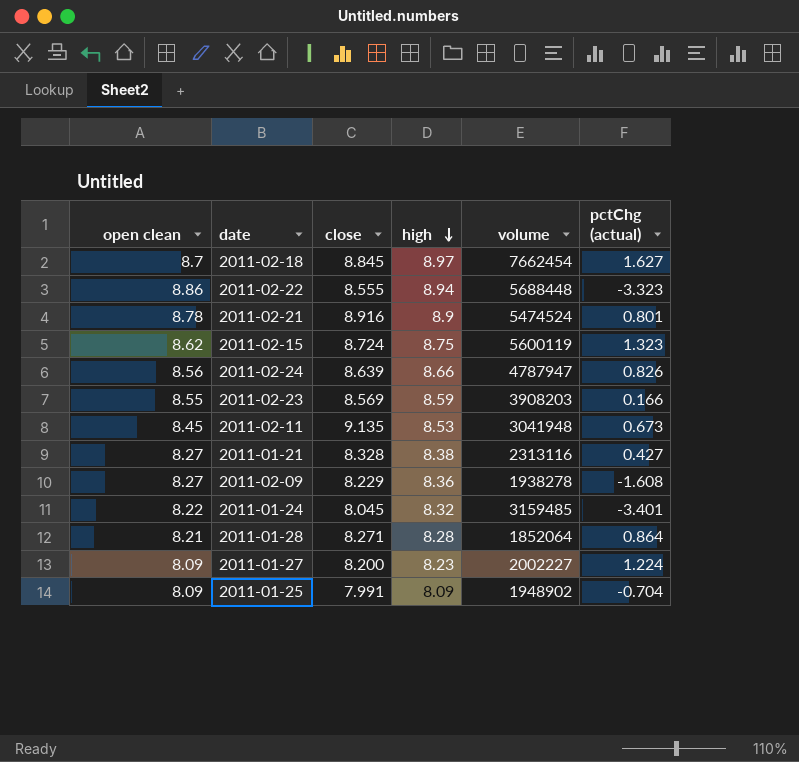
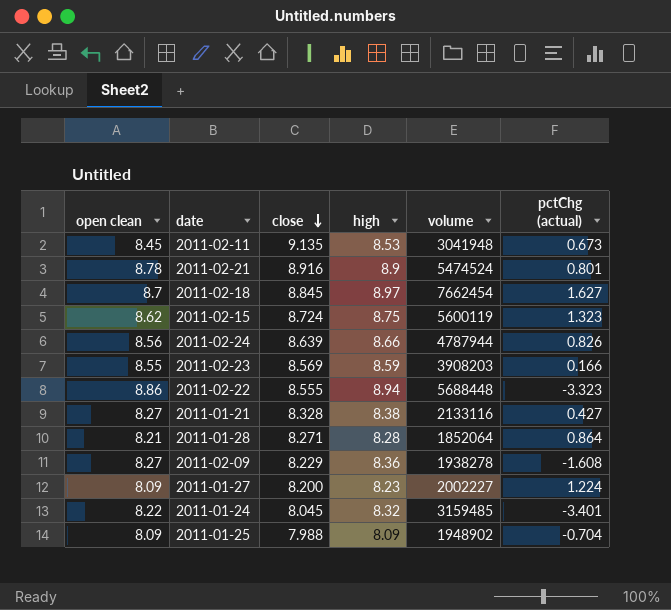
row order: high descending -> close descending
2011-02-24 | volume: 4787947 -> 4787944
2011-01-21 | volume: 2313116 -> 2133116
2011-01-25 | close: 7.991 -> 7.988

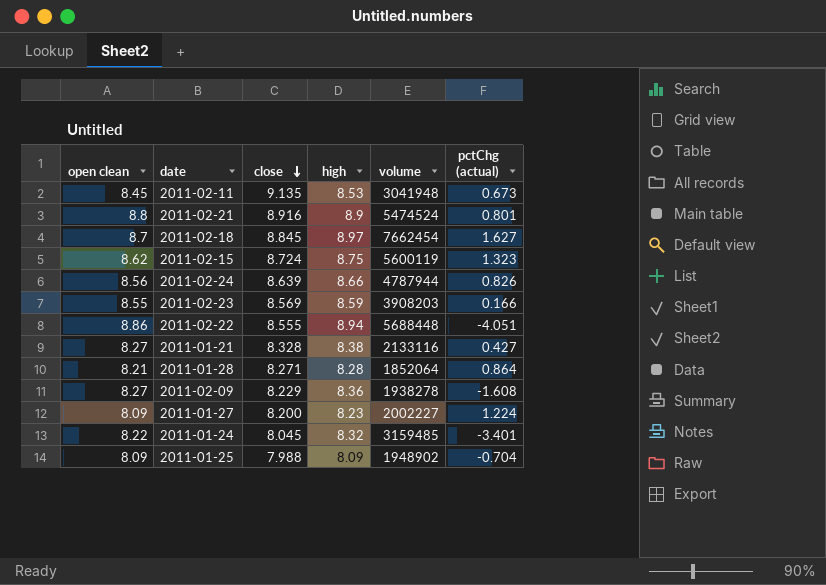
2011-02-21 | open clean: 8.78 -> 8.8
2011-02-22 | pctChg (actual): -3.323 -> -4.051

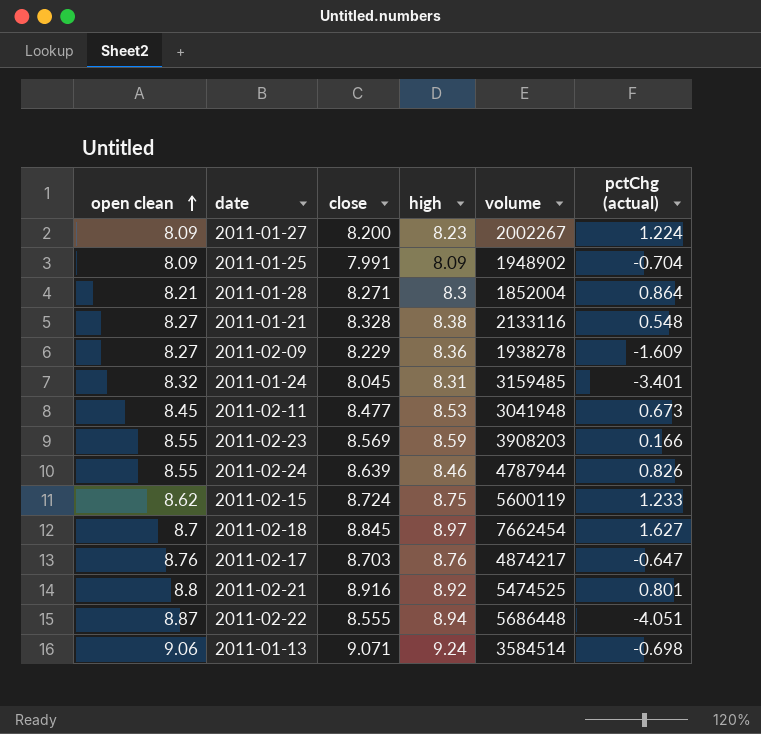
row order: close descending -> open clean ascending
2011-01-27 | volume: 2002227 -> 2002267
2011-01-25 | close: 7.988 -> 7.991
2011-01-28 | high: 8.28 -> 8.3
2011-01-28 | volume: 1852064 -> 1852004
2011-01-21 | pctChg (actual): 0.427 -> 0.548
2011-02-09 | pctChg (actual): -1.608 -> -1.609
2011-01-24 | open clean: 8.22 -> 8.32
2011-01-24 | high: 8.32 -> 8.31
2011-02-11 | close: 9.135 -> 8.477
2011-02-24 | open clean: 8.56 -> 8.55
2011-02-24 | high: 8.66 -> 8.46
2011-02-15 | pctChg (actual): 1.323 -> 1.233
row 2011-02-17: none -> 8.76 | 8.703 | 8.76 | 4874217 | -0.647
2011-02-21 | high: 8.9 -> 8.92
2011-02-21 | volume: 5474524 -> 5474525
2011-02-22 | open clean: 8.86 -> 8.87
2011-02-22 | volume: 5688448 -> 5686448
row 2011-01-13: none -> 9.06 | 9.071 | 9.24 | 3584514 | -0.698

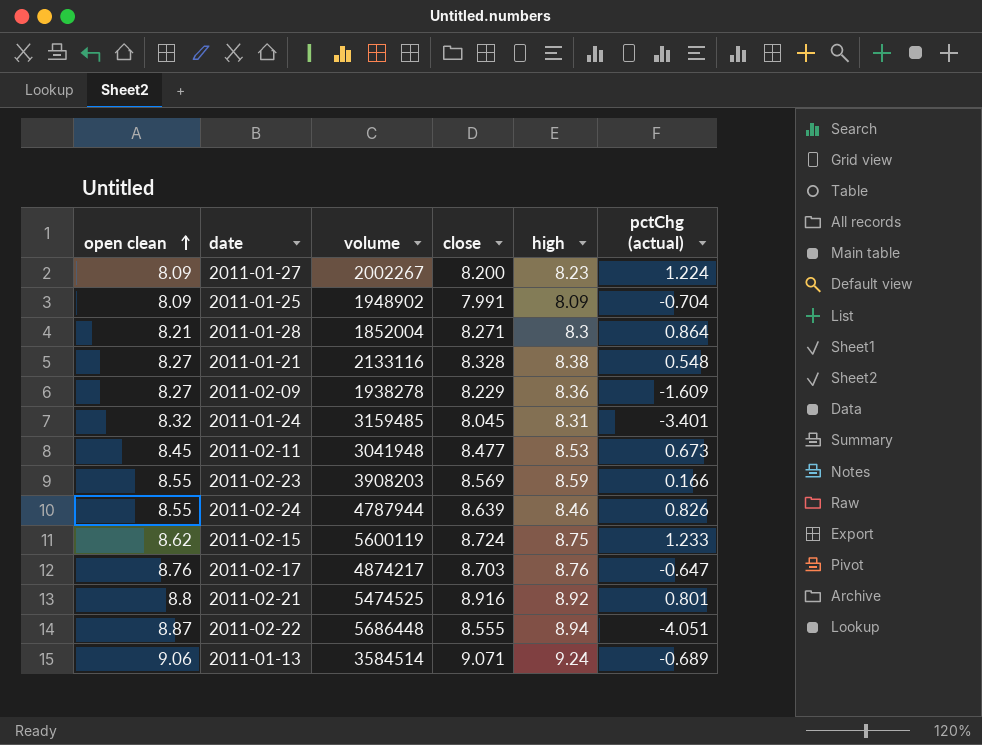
column volume | position: 5 -> 3
row 2011-02-18: 8.7 | 8.845 | 8.97 | 7662454 | 1.627 -> none
2011-01-13 | pctChg (actual): -0.698 -> -0.689

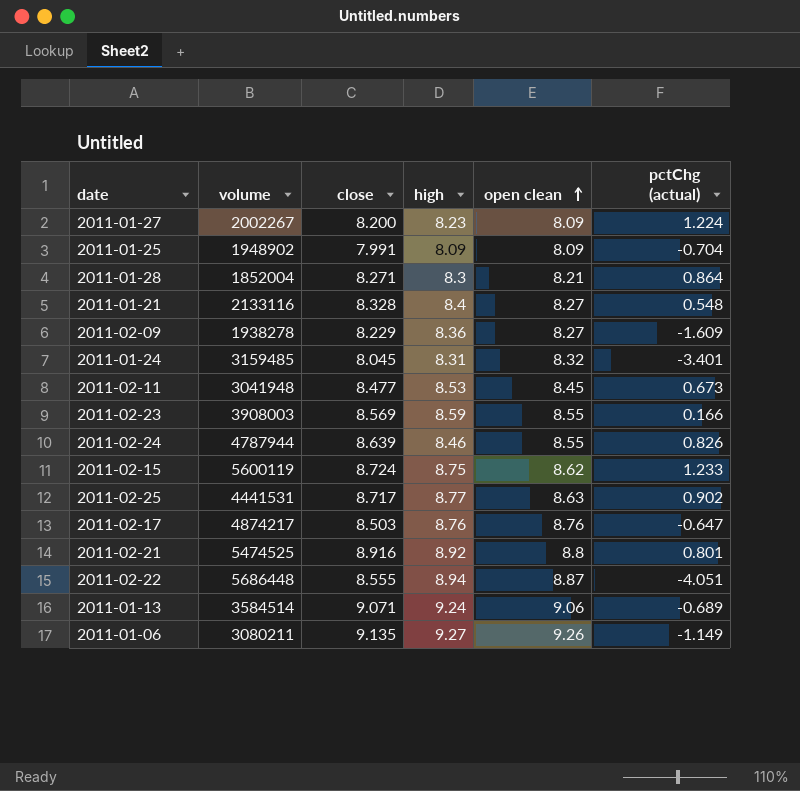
column open clean | position: 1 -> 5
2011-01-21 | high: 8.38 -> 8.4
2011-02-23 | volume: 3908203 -> 3908003
row 2011-02-25: none -> 4441531 | 8.717 | 8.77 | 8.63 | 0.902
2011-02-17 | close: 8.703 -> 8.503
row 2011-01-06: none -> 3080211 | 9.135 | 9.27 | 9.26 | -1.149

